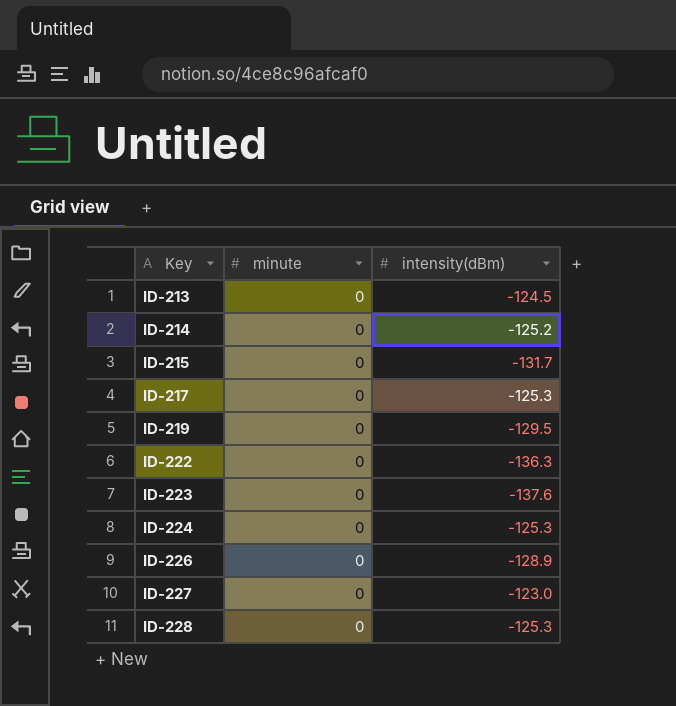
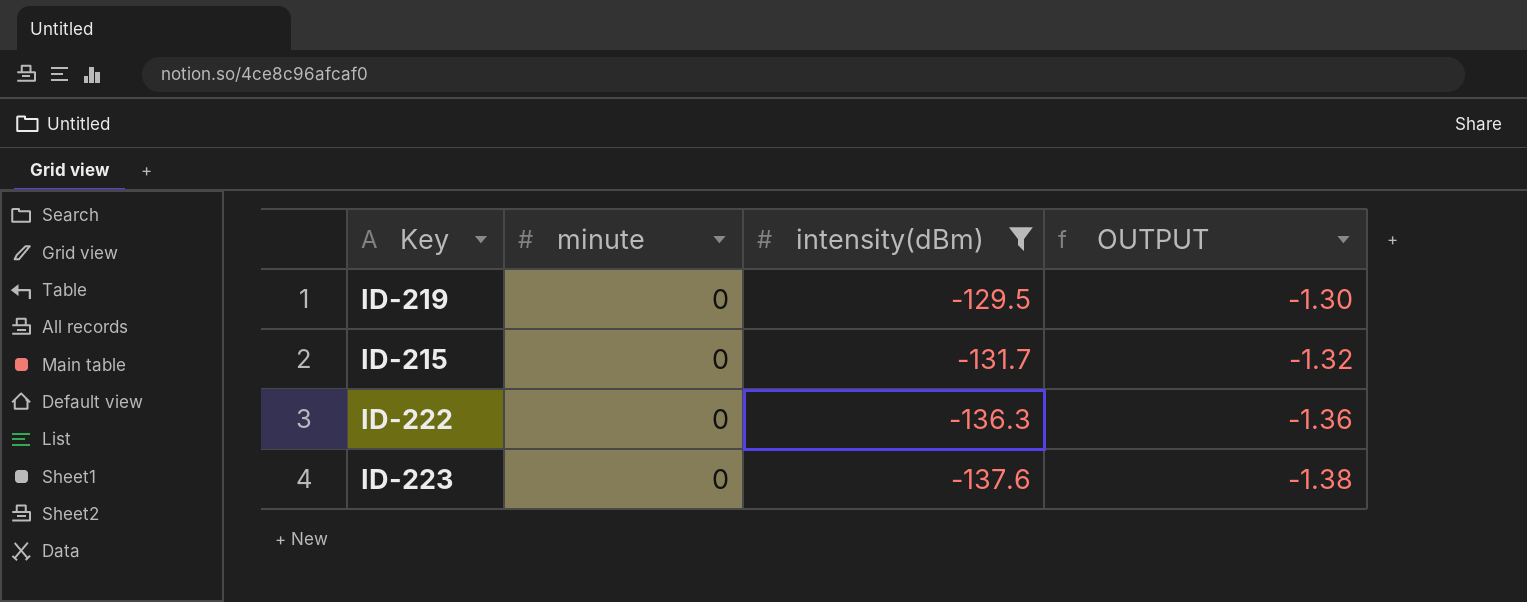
filter: none -> intensity(dBm) <= -129.5
row order: Key ascending -> intensity(dBm) descending
column OUTPUT | formula: none -> [intensity(dBm)] * 0.01

